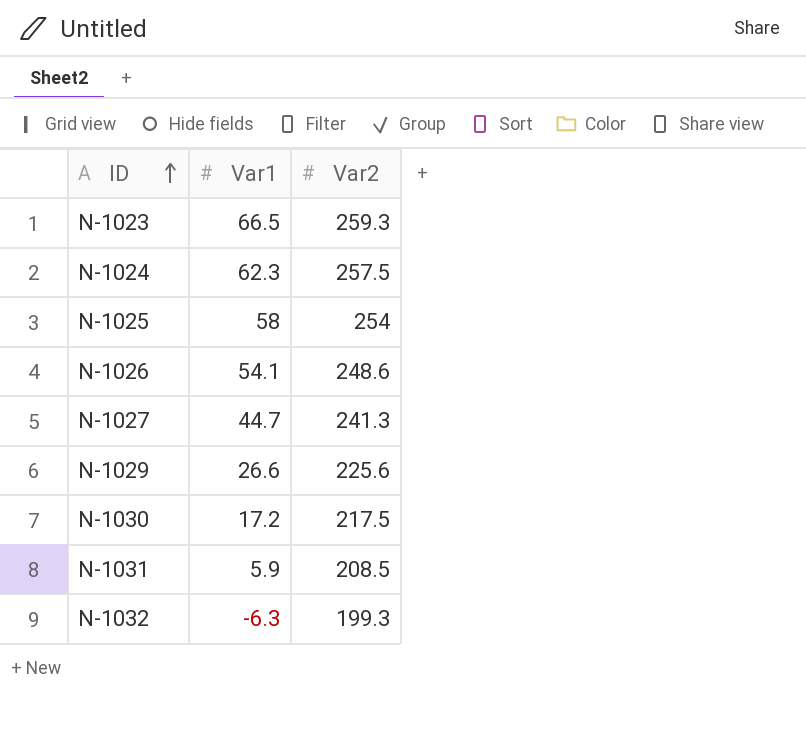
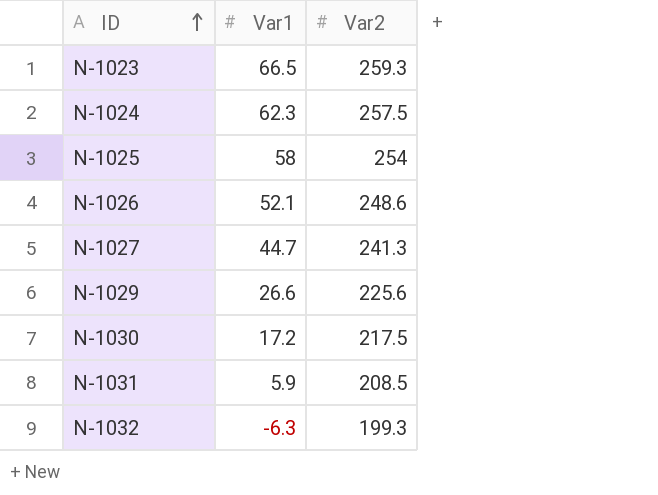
N-1026 | Var1: 54.1 -> 52.1

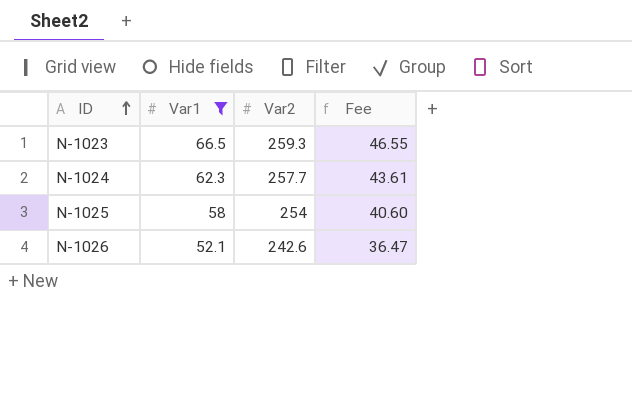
filter: none -> Var1 >= 52.1
column Fee | formula: none -> [Var1] * 0.7
N-1024 | Var2: 257.5 -> 257.7
N-1026 | Var2: 248.6 -> 242.6

